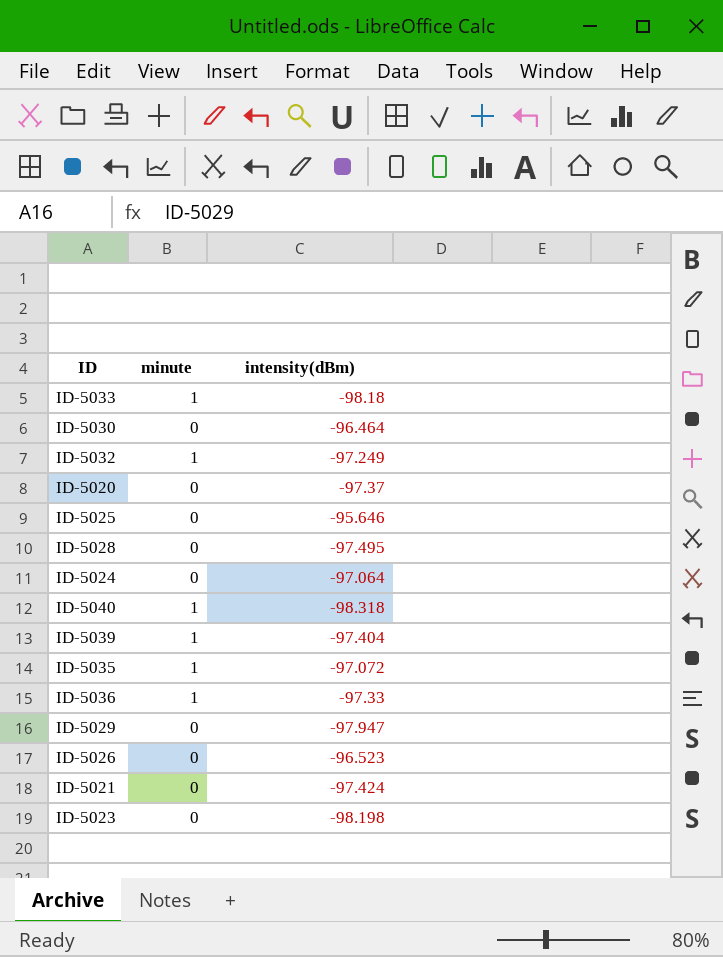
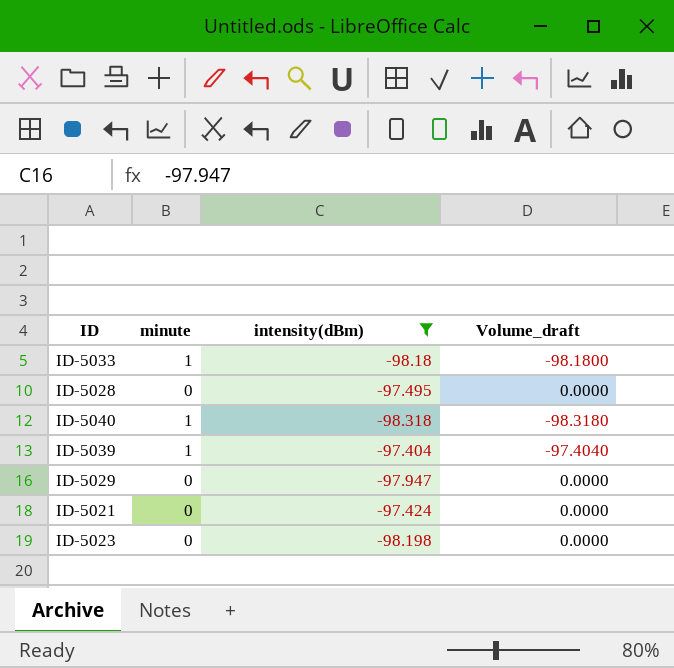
filter: none -> intensity(dBm) <= -97.404
column Volume_draft | formula: none -> [minute] * [intensity(dBm)]

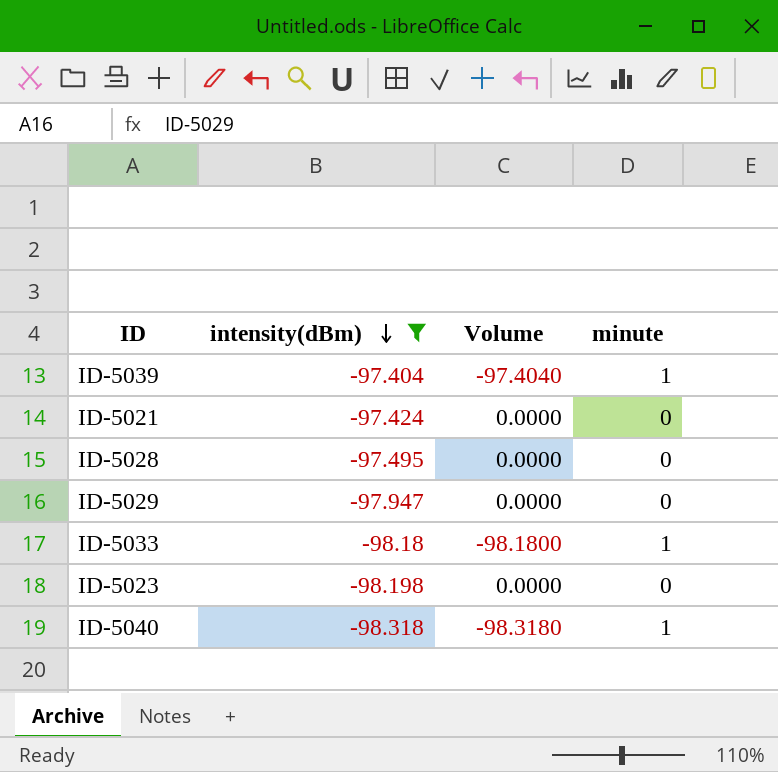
row order: none -> intensity(dBm) descending
column name: Volume_draft -> Volume
column minute | position: 2 -> 4

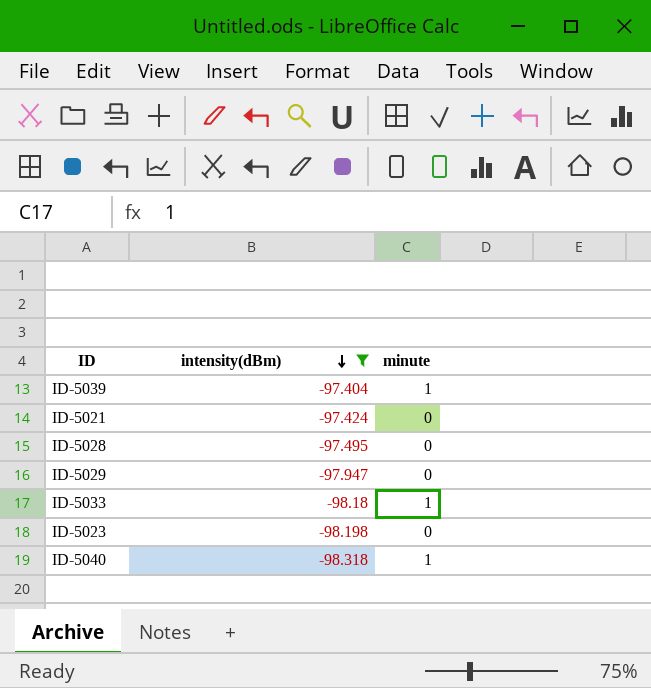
column Volume | formula: [intensity(dBm)] * [minute] -> none

